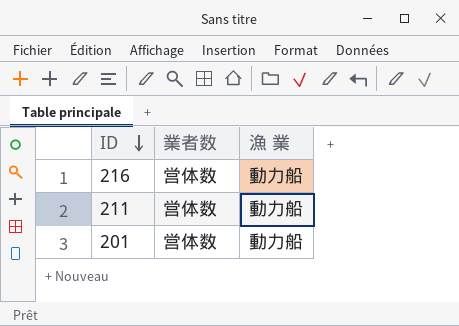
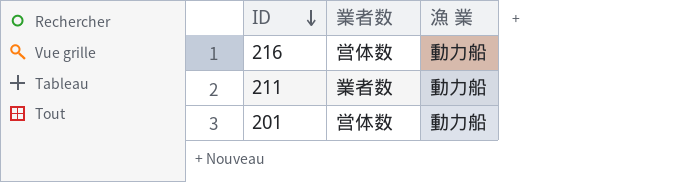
211 | 業者数: 営体数 -> 業者数

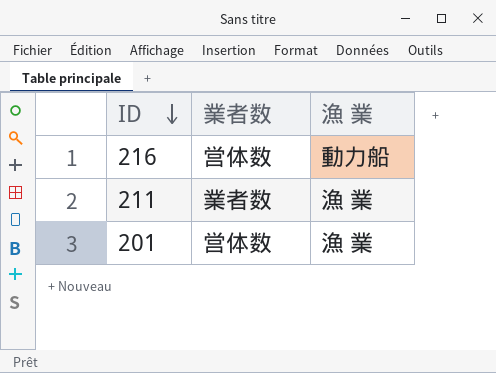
211 | 漁 業: 動力船 -> 漁 業
201 | 漁 業: 動力船 -> 漁 業

